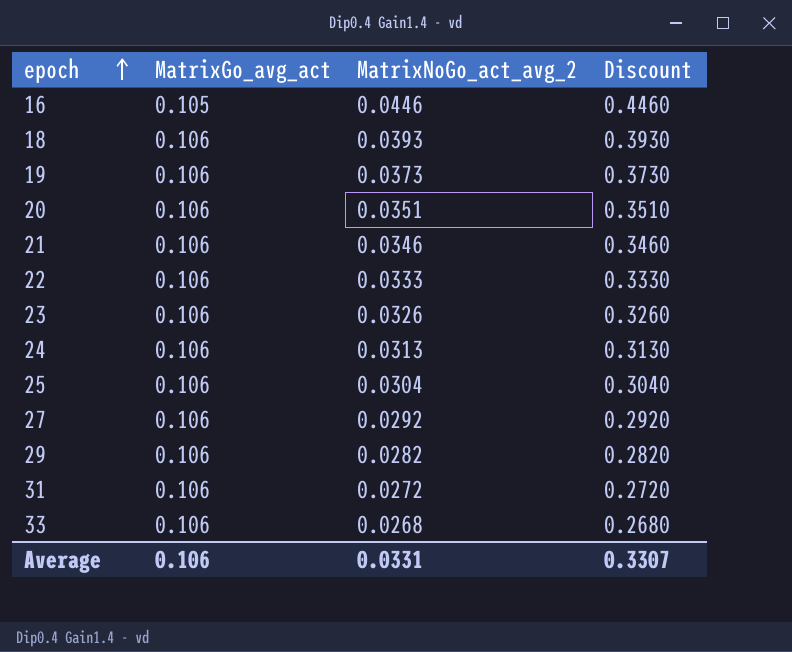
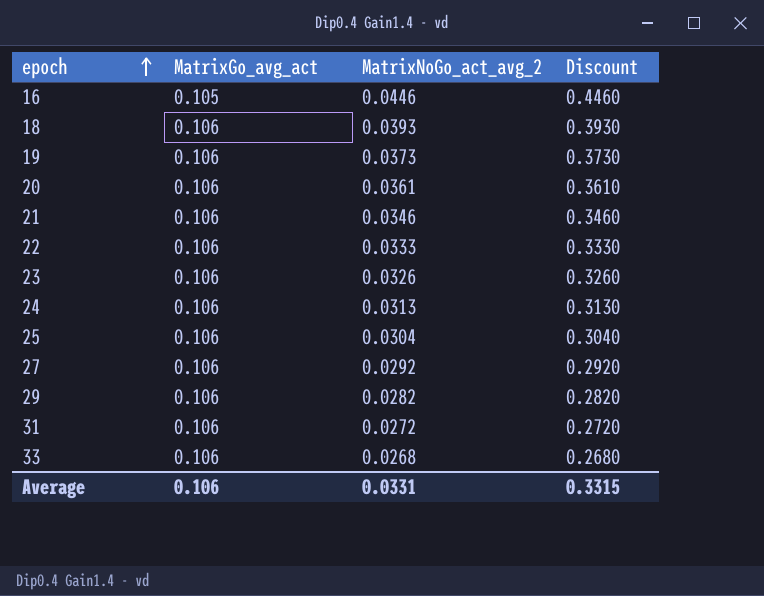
20 | MatrixNoGo_act_avg_2: 0.0351 -> 0.0361
20 | Discount: 0.3510 -> 0.3610
Average | Discount: 0.3307 -> 0.3315

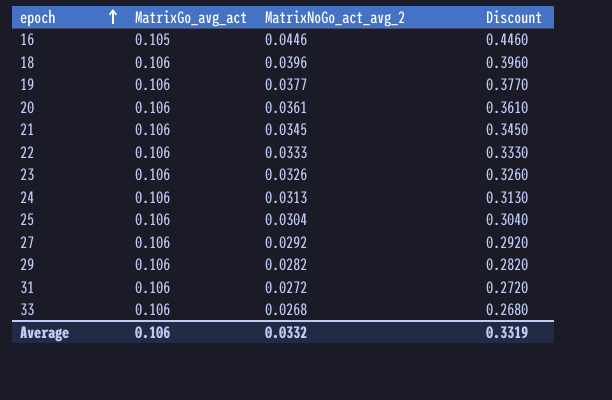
18 | MatrixNoGo_act_avg_2: 0.0393 -> 0.0396
18 | Discount: 0.3930 -> 0.3960
19 | MatrixNoGo_act_avg_2: 0.0373 -> 0.0377
19 | Discount: 0.3730 -> 0.3770
21 | MatrixNoGo_act_avg_2: 0.0346 -> 0.0345
21 | Discount: 0.3460 -> 0.3450
Average | MatrixNoGo_act_avg_2: 0.0331 -> 0.0332
Average | Discount: 0.3315 -> 0.3319

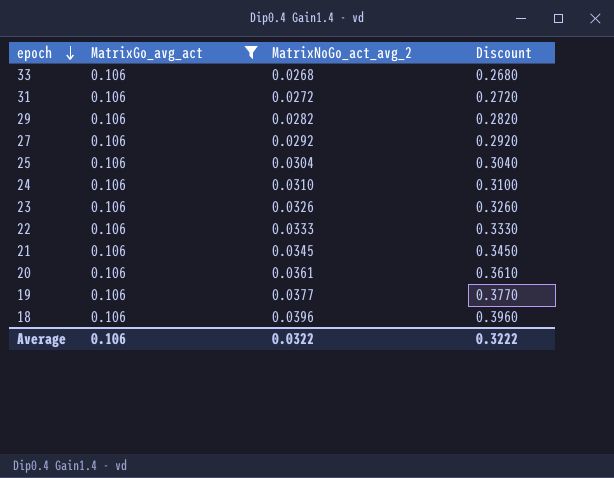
filter: none -> MatrixGo_avg_act = 0.106
row order: epoch ascending -> epoch descending
24 | MatrixNoGo_act_avg_2: 0.0313 -> 0.0310
24 | Discount: 0.3130 -> 0.3100
Average | MatrixNoGo_act_avg_2: 0.0332 -> 0.0322
Average | Discount: 0.3319 -> 0.3222

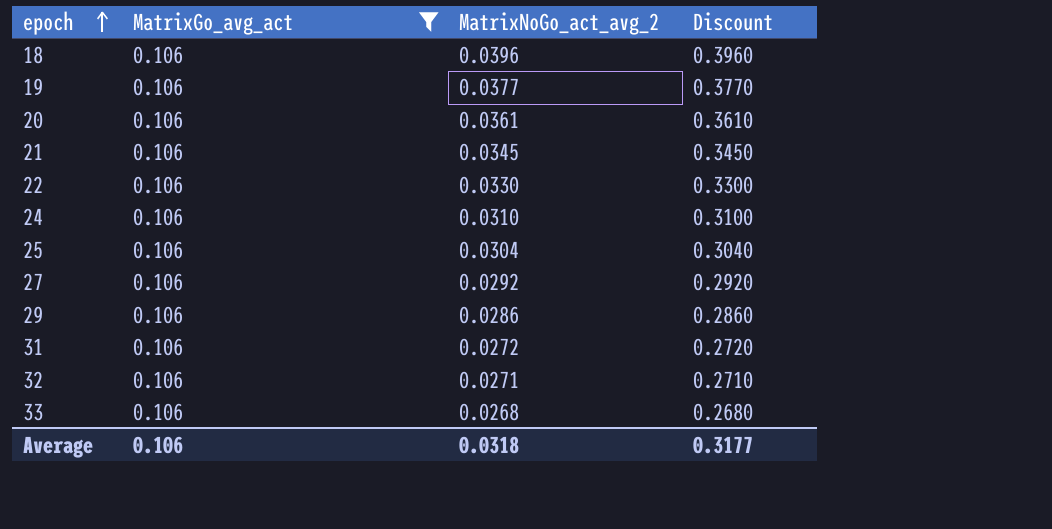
row order: epoch descending -> epoch ascending
row 23: 0.106 | 0.0326 | 0.3260 -> none
22 | MatrixNoGo_act_avg_2: 0.0333 -> 0.0330
22 | Discount: 0.3330 -> 0.3300
29 | MatrixNoGo_act_avg_2: 0.0282 -> 0.0286
29 | Discount: 0.2820 -> 0.2860
row 32: none -> 0.106 | 0.0271 | 0.2710
Average | MatrixNoGo_act_avg_2: 0.0322 -> 0.0318
Average | Discount: 0.3222 -> 0.3177

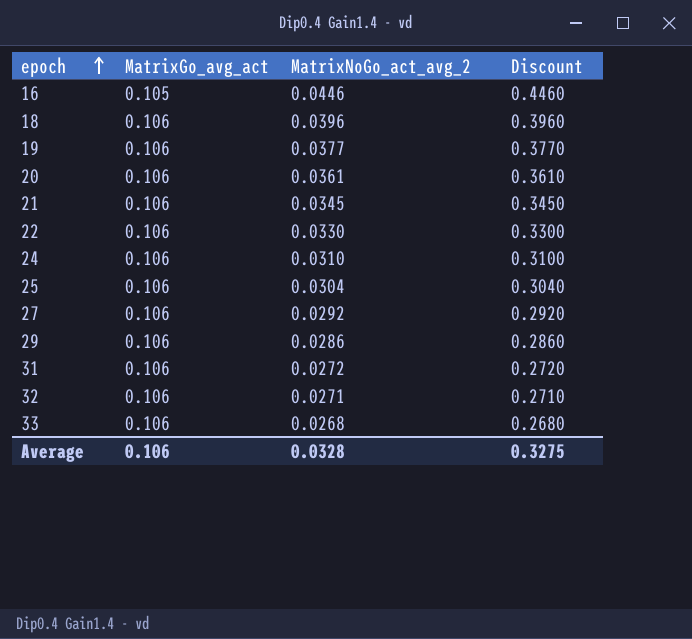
filter: MatrixGo_avg_act = 0.106 -> none
Average | MatrixNoGo_act_avg_2: 0.0318 -> 0.0328
Average | Discount: 0.3177 -> 0.3275

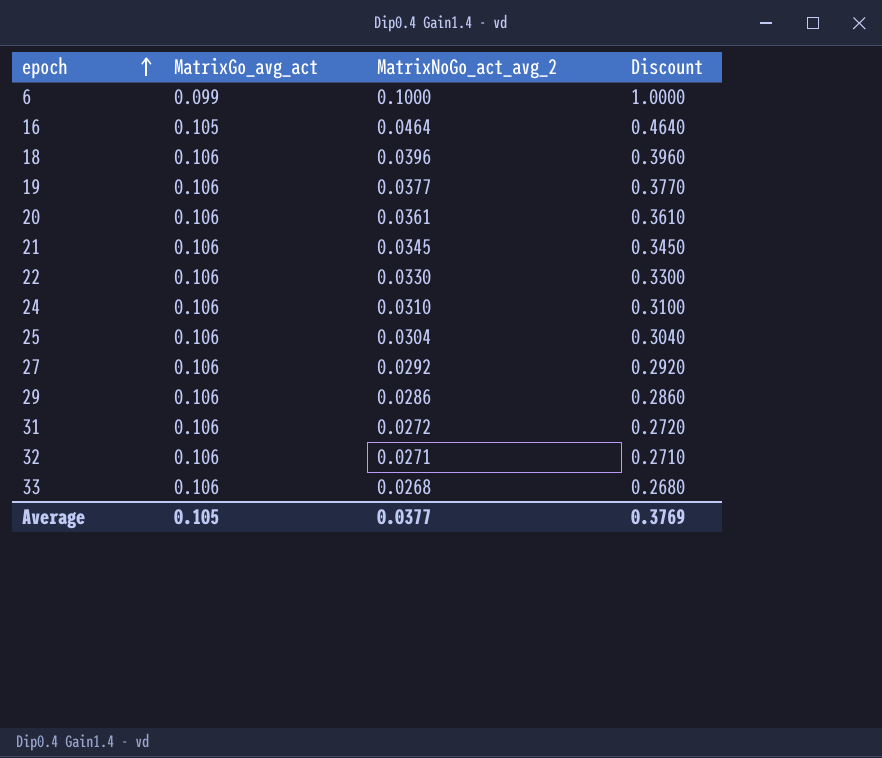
row 6: none -> 0.099 | 0.1000 | 1.0000
16 | MatrixNoGo_act_avg_2: 0.0446 -> 0.0464
16 | Discount: 0.4460 -> 0.4640
Average | MatrixGo_avg_act: 0.106 -> 0.105
Average | MatrixNoGo_act_avg_2: 0.0328 -> 0.0377
Average | Discount: 0.3275 -> 0.3769

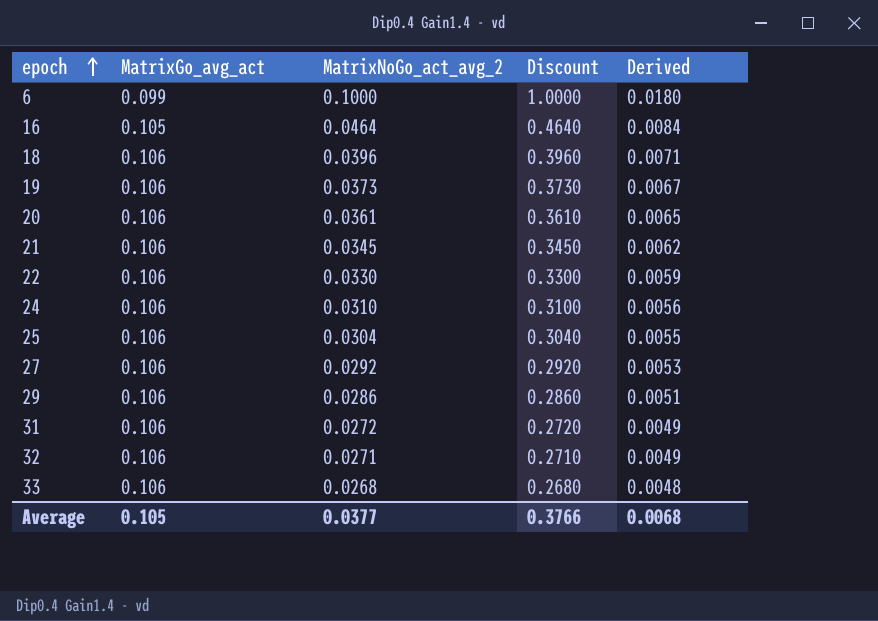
column Derived | formula: none -> [MatrixNoGo_act_avg_2] * 0.18
19 | MatrixNoGo_act_avg_2: 0.0377 -> 0.0373
19 | Discount: 0.3770 -> 0.3730
Average | Discount: 0.3769 -> 0.3766

